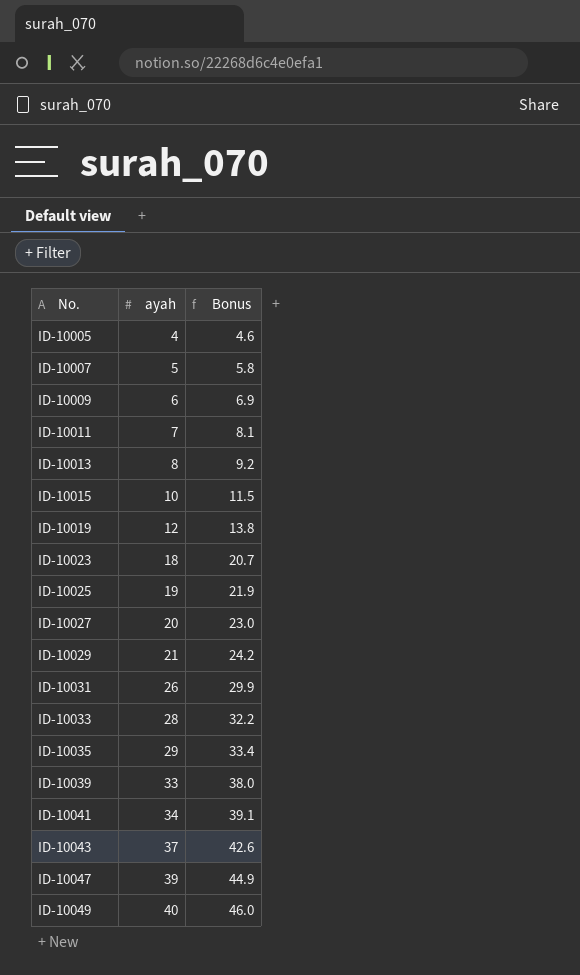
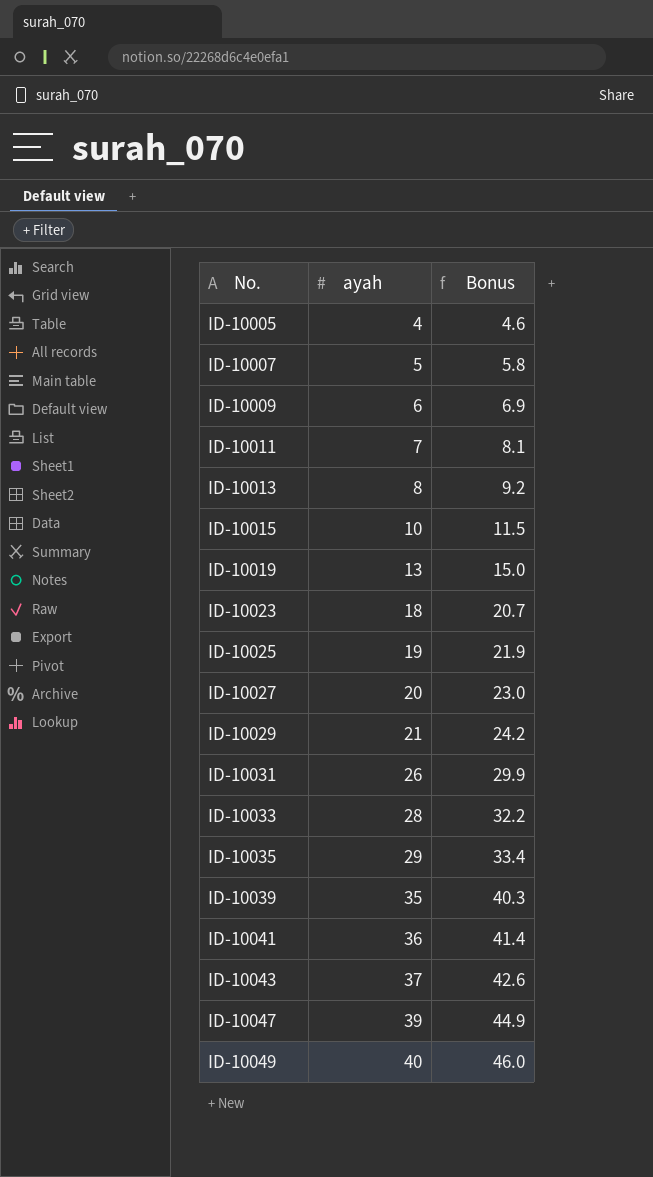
ID-10019 | ayah: 12 -> 13
ID-10019 | Bonus: 13.8 -> 15.0
ID-10039 | ayah: 33 -> 35
ID-10039 | Bonus: 38.0 -> 40.3
ID-10041 | ayah: 34 -> 36
ID-10041 | Bonus: 39.1 -> 41.4

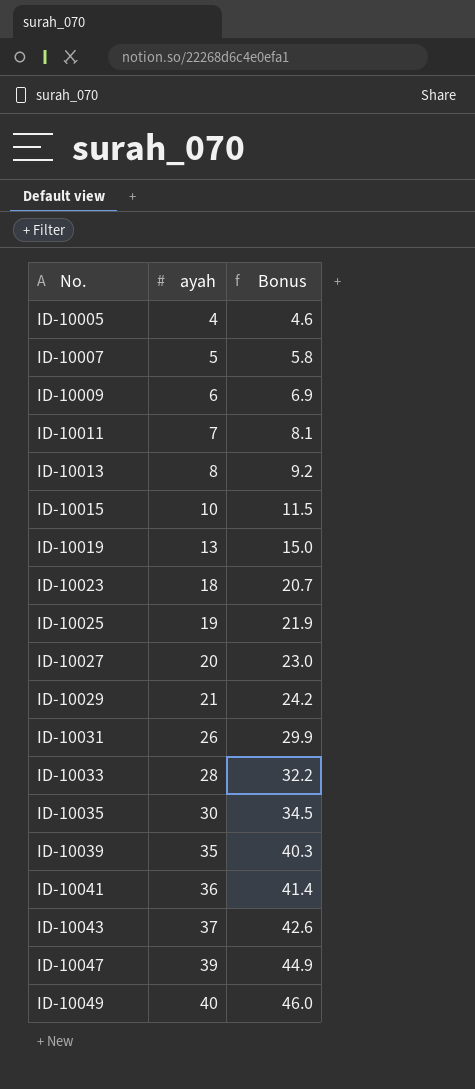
ID-10035 | ayah: 29 -> 30
ID-10035 | Bonus: 33.4 -> 34.5

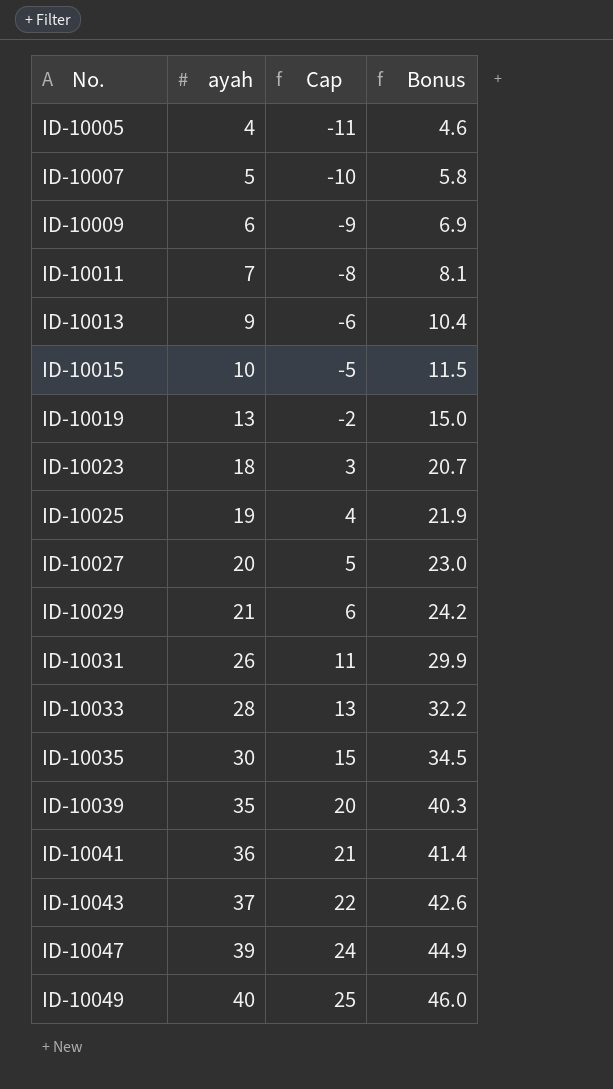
column Cap | formula: none -> [ayah] - 15
ID-10013 | ayah: 8 -> 9
ID-10013 | Bonus: 9.2 -> 10.4

